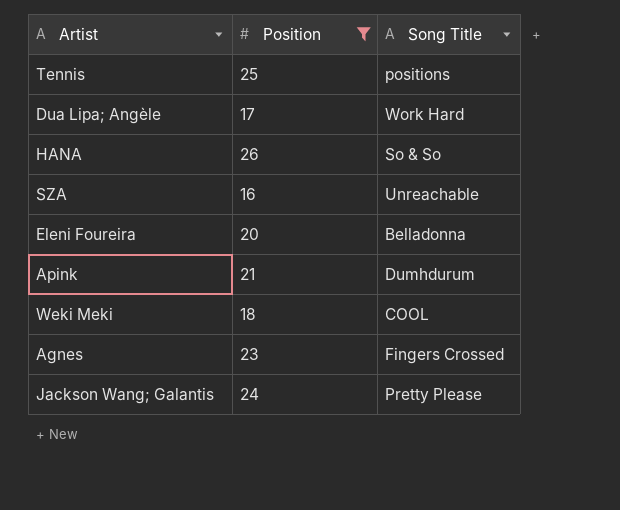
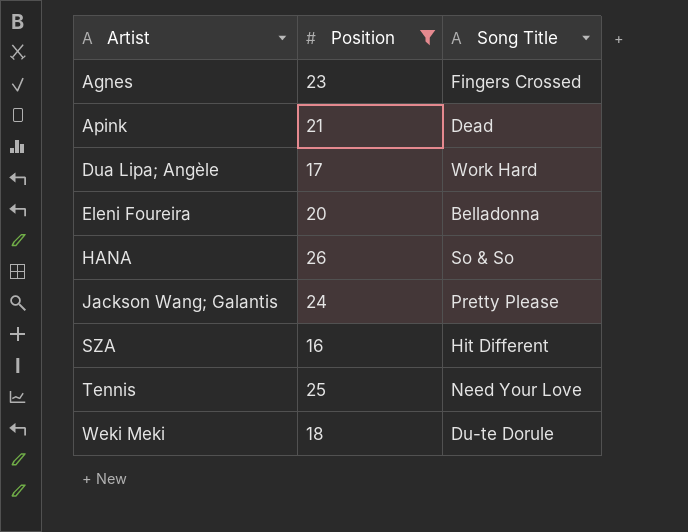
row order: none -> Artist ascending
Apink | Song Title: Dumhdurum -> Dead
SZA | Song Title: Unreachable -> Hit Different
Tennis | Song Title: positions -> Need Your Love
Weki Meki | Song Title: COOL -> Du-te Dorule

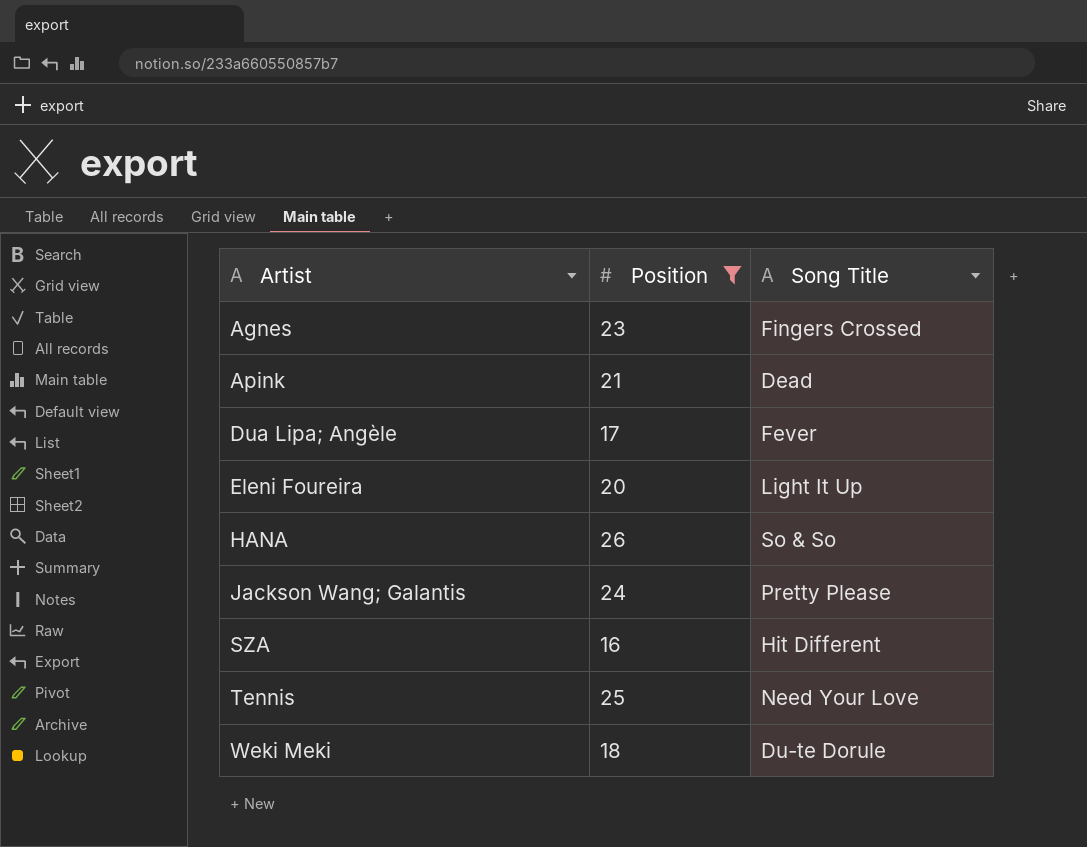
Dua Lipa; Angèle | Song Title: Work Hard -> Fever
Eleni Foureira | Song Title: Belladonna -> Light It Up

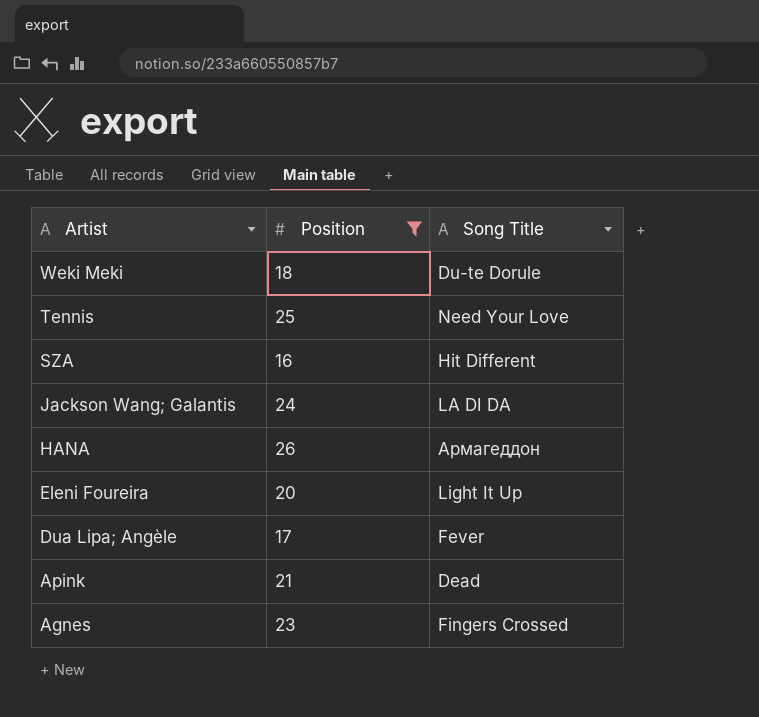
row order: Artist ascending -> Artist descending
Jackson Wang; Galantis | Song Title: Pretty Please -> LA DI DA
HANA | Song Title: So & So -> Армагеддон

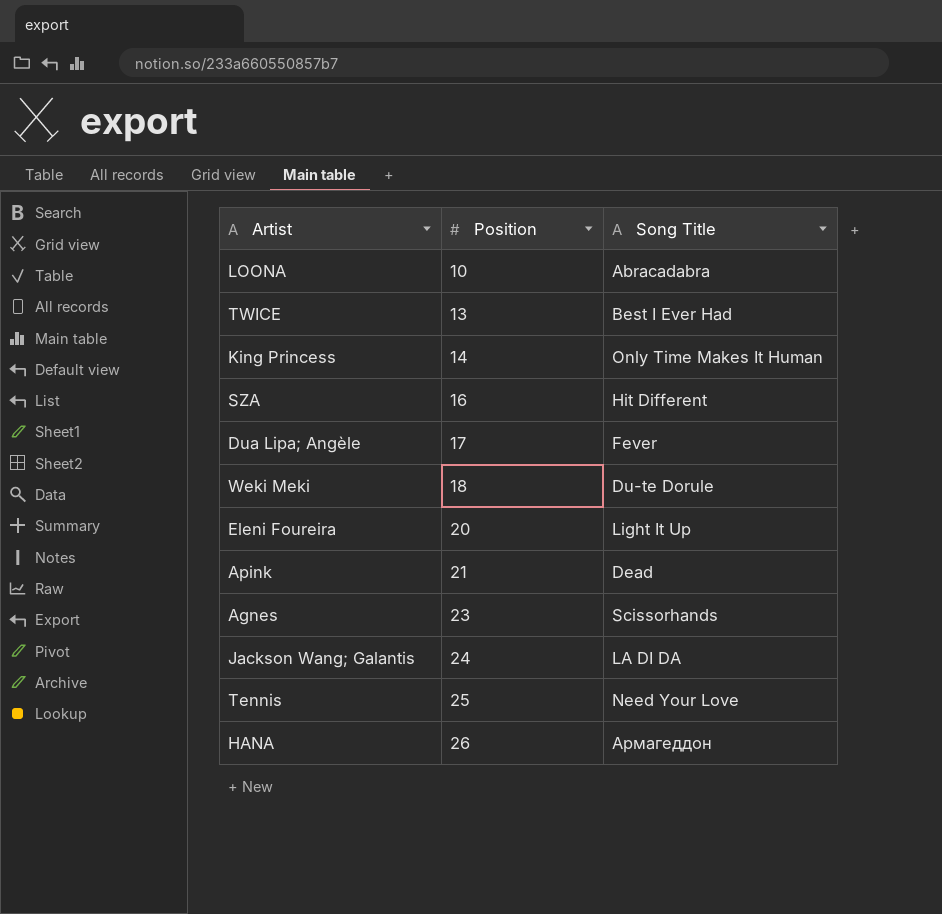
filter: Position >= 16 -> none
row order: Artist descending -> Position ascending
Agnes | Song Title: Fingers Crossed -> Scissorhands

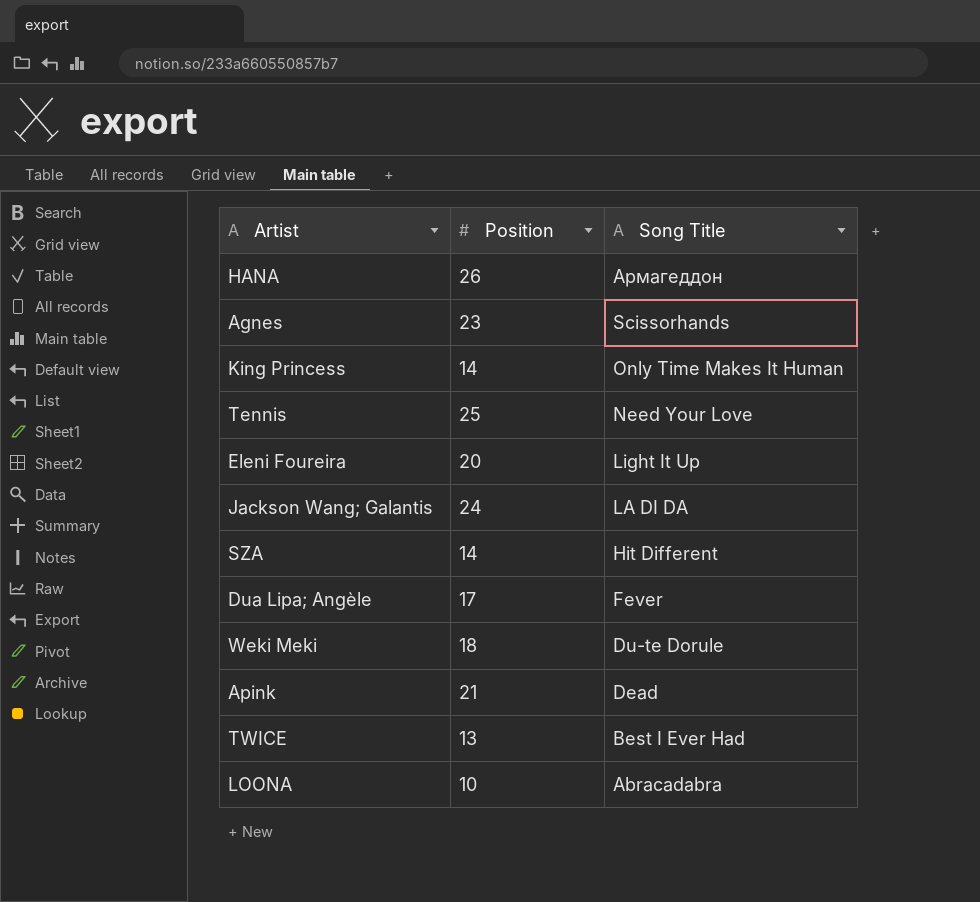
row order: Position ascending -> Song Title descending
SZA | Position: 16 -> 14

